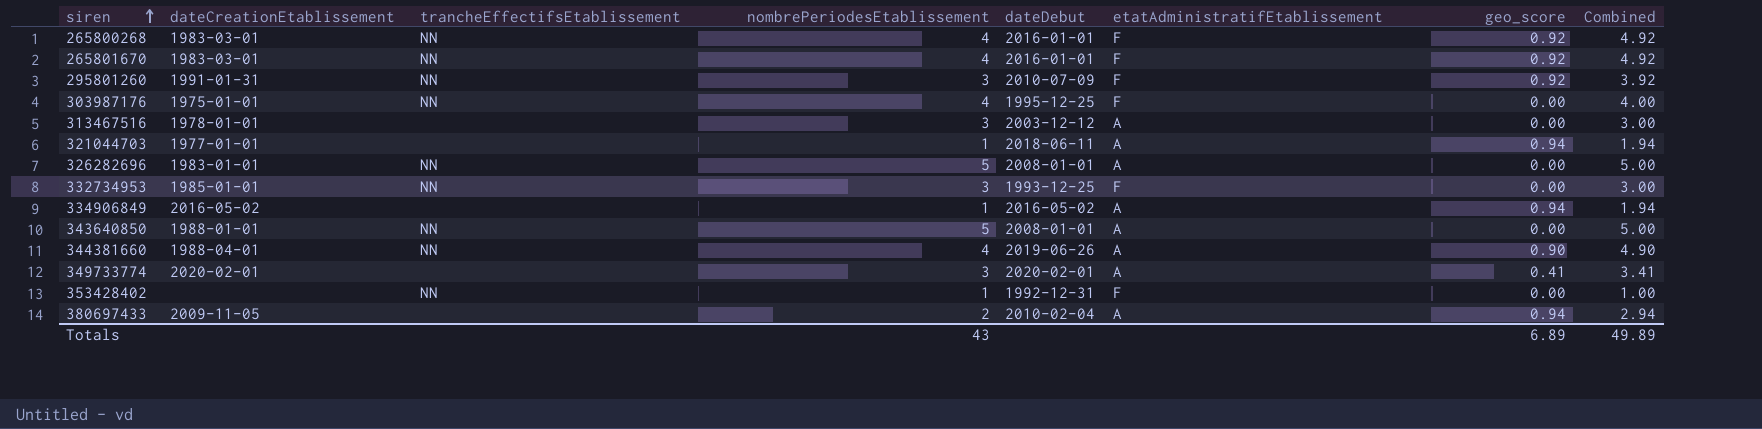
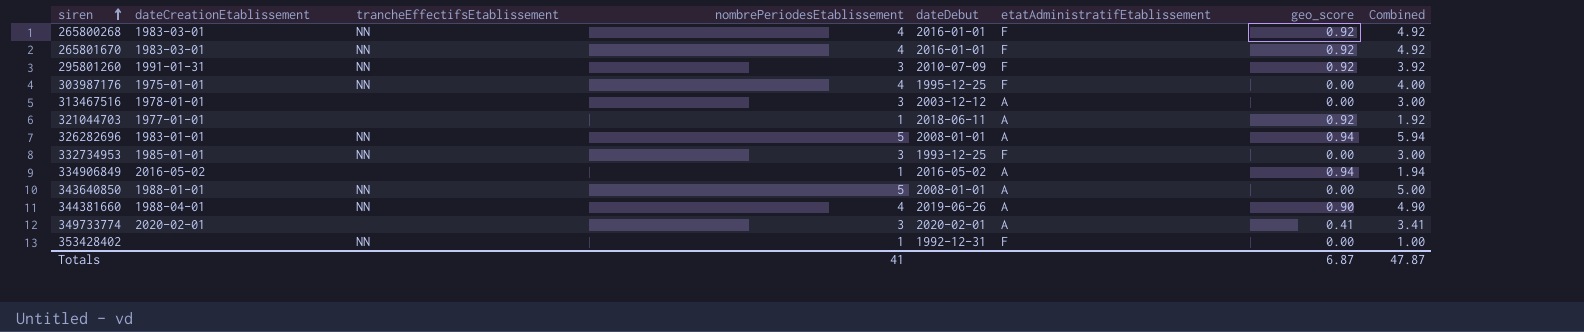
row 380697433: 2009-11-05 | none | 2 | 2010-02-04 | A | 0.94 | 2.94 -> none
321044703 | geo_score: 0.94 -> 0.92
321044703 | Combined: 1.94 -> 1.92
326282696 | geo_score: 0.00 -> 0.94
326282696 | Combined: 5.00 -> 5.94
Totals | nombrePeriodesEtablissement: 43 -> 41
Totals | geo_score: 6.89 -> 6.87
Totals | Combined: 49.89 -> 47.87

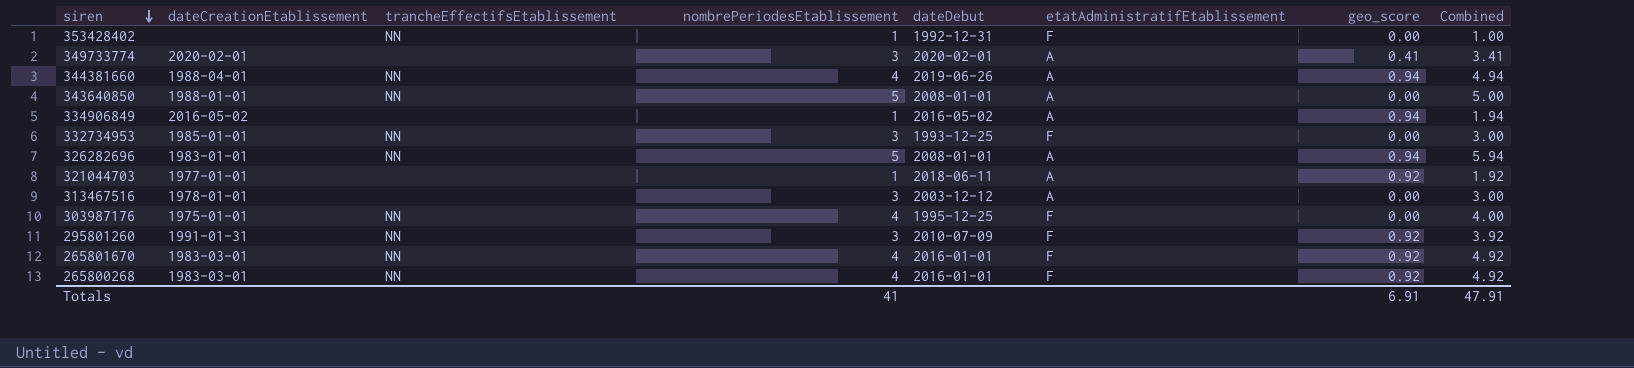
row order: siren ascending -> siren descending
344381660 | geo_score: 0.90 -> 0.94
344381660 | Combined: 4.90 -> 4.94
Totals | geo_score: 6.87 -> 6.91
Totals | Combined: 47.87 -> 47.91

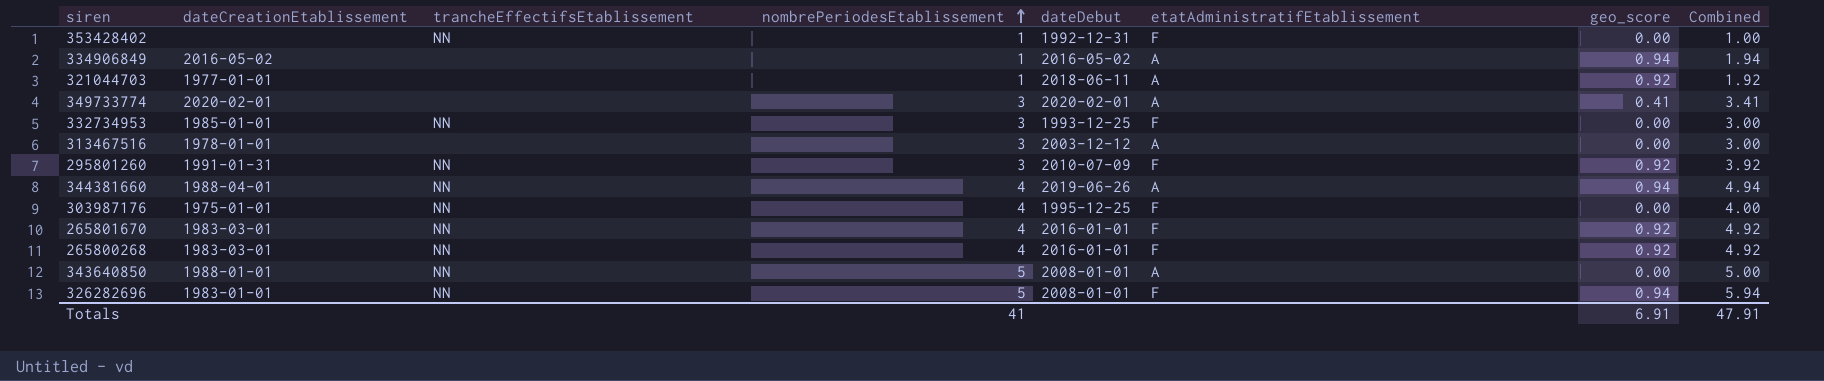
row order: siren descending -> nombrePeriodesEtablissement ascending
326282696 | etatAdministratifEtablissement: A -> F

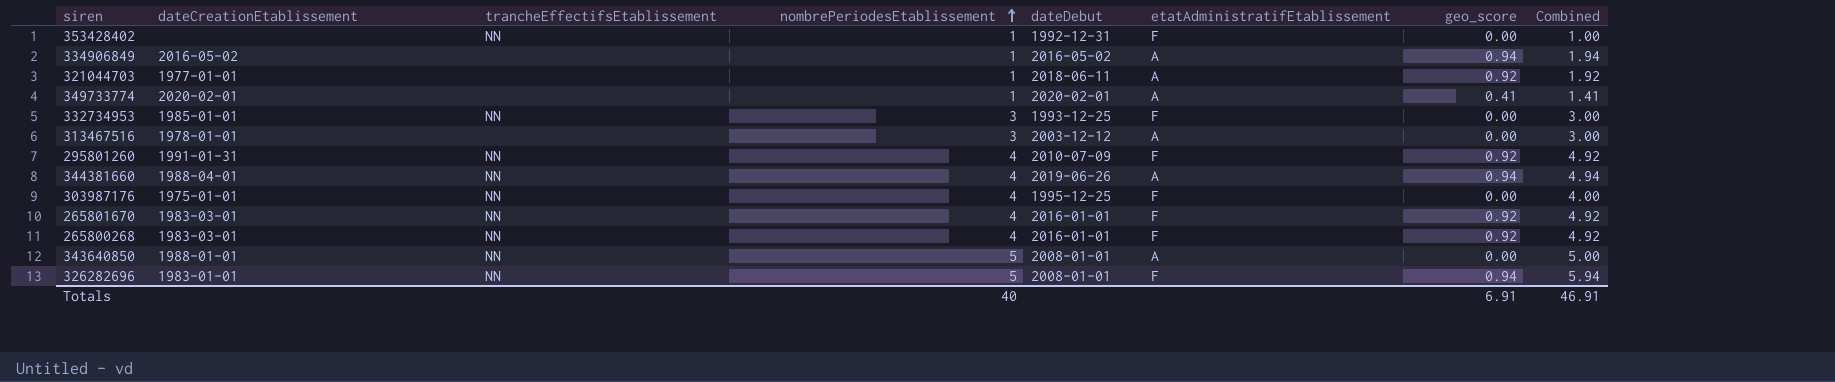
349733774 | nombrePeriodesEtablissement: 3 -> 1
349733774 | Combined: 3.41 -> 1.41
295801260 | nombrePeriodesEtablissement: 3 -> 4
295801260 | Combined: 3.92 -> 4.92
Totals | nombrePeriodesEtablissement: 41 -> 40
Totals | Combined: 47.91 -> 46.91

